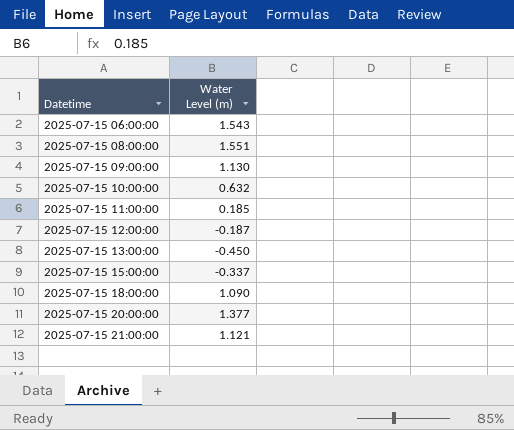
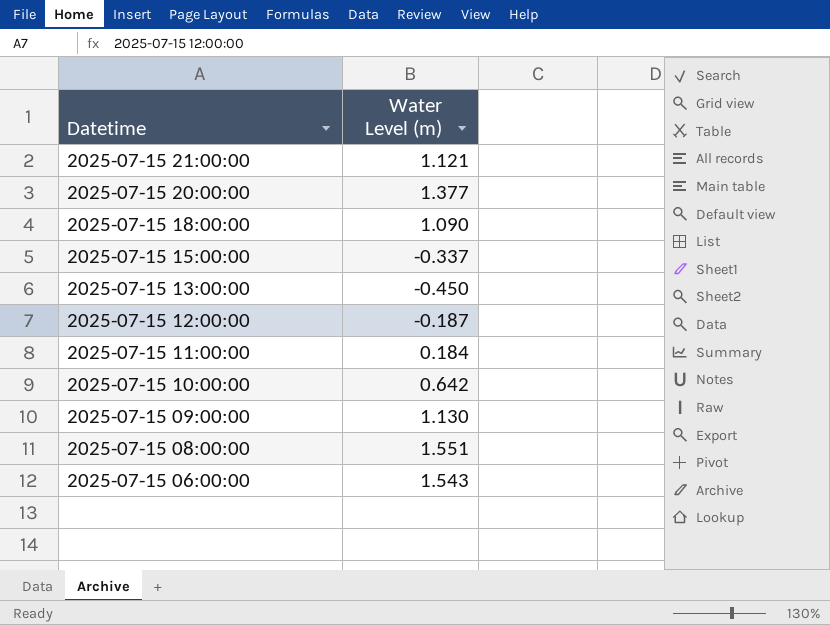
row order: Datetime ascending -> Datetime descending
2025-07-15 11:00:00 | Water Level (m): 0.185 -> 0.184
2025-07-15 10:00:00 | Water Level (m): 0.632 -> 0.642

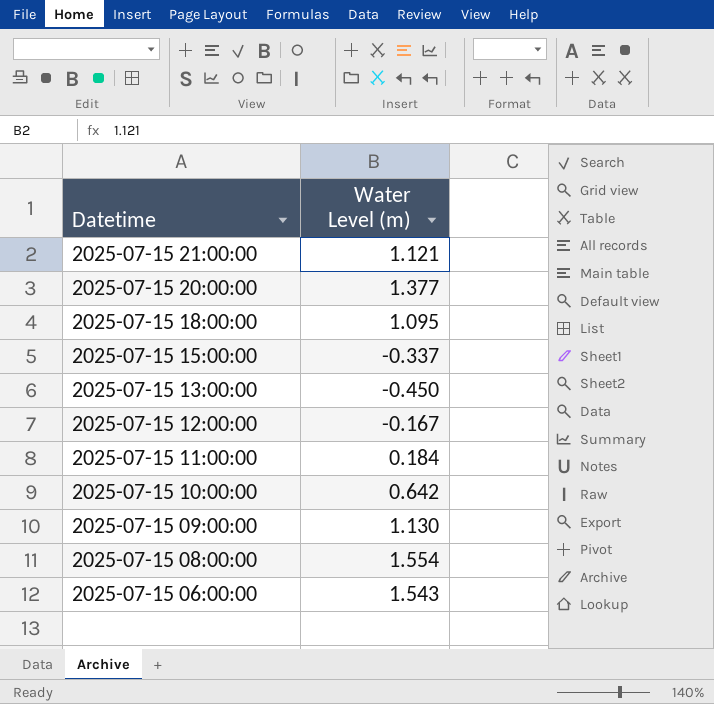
2025-07-15 18:00:00 | Water Level (m): 1.090 -> 1.095
2025-07-15 12:00:00 | Water Level (m): -0.187 -> -0.167
2025-07-15 08:00:00 | Water Level (m): 1.551 -> 1.554

